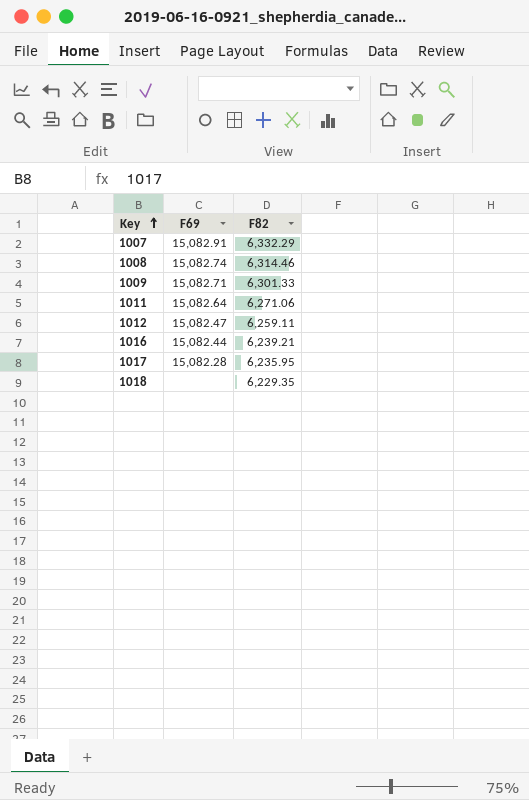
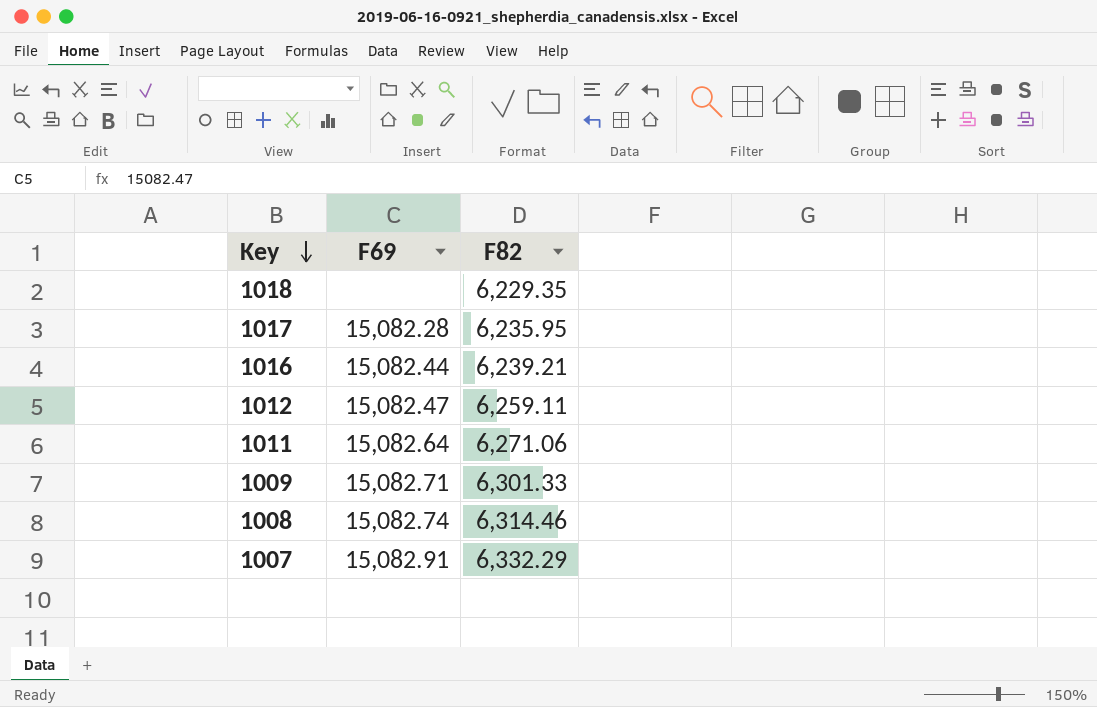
row order: Key ascending -> Key descending

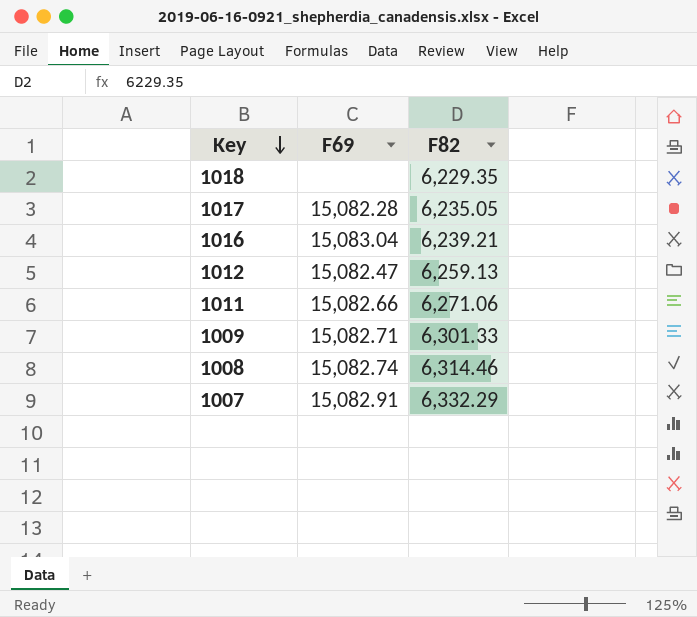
1017 | F82: 6,235.95 -> 6,235.05
1016 | F69: 15,082.44 -> 15,083.04
1012 | F82: 6,259.11 -> 6,259.13
1011 | F69: 15,082.64 -> 15,082.66

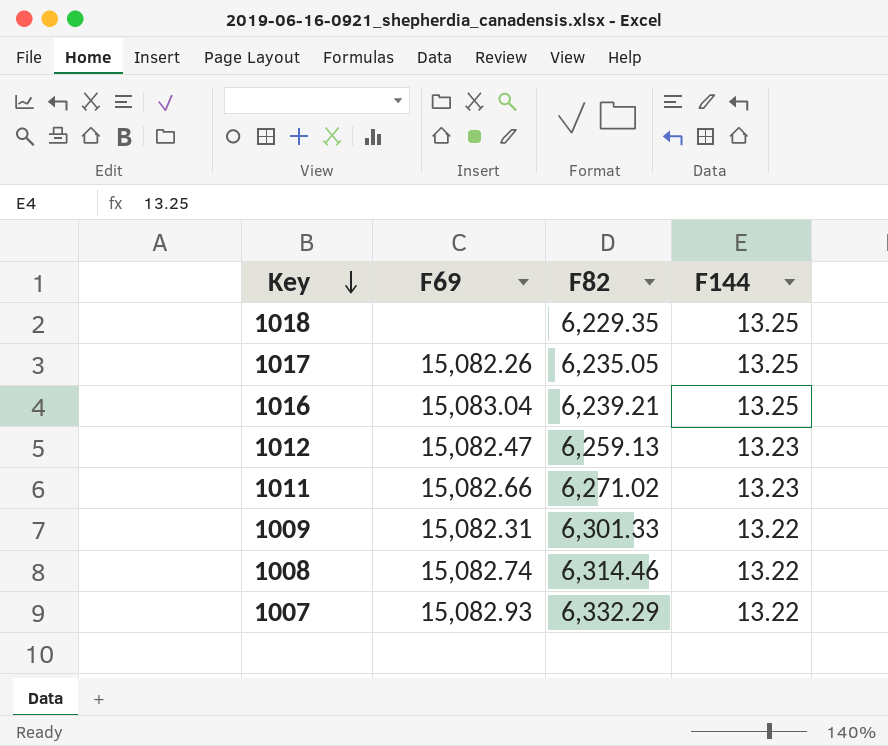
column F144 | position: none -> 4
1017 | F69: 15,082.28 -> 15,082.26
1011 | F82: 6,271.06 -> 6,271.02
1009 | F69: 15,082.71 -> 15,082.31
1007 | F69: 15,082.91 -> 15,082.93

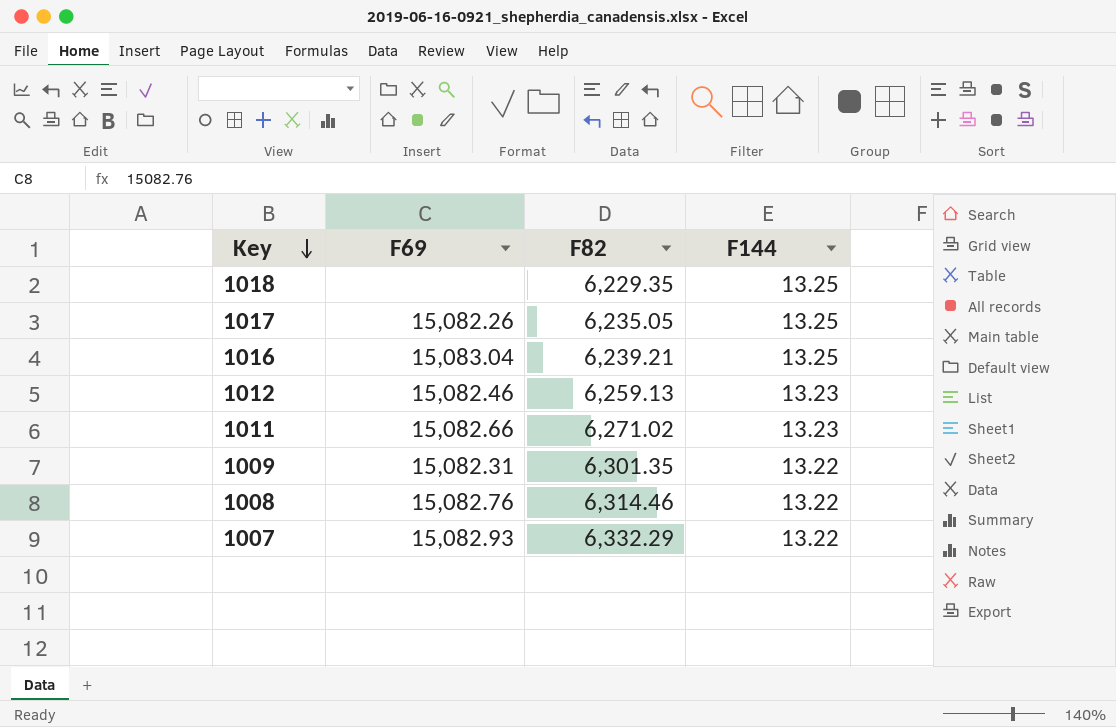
1012 | F69: 15,082.47 -> 15,082.46
1009 | F82: 6,301.33 -> 6,301.35
1008 | F69: 15,082.74 -> 15,082.76

